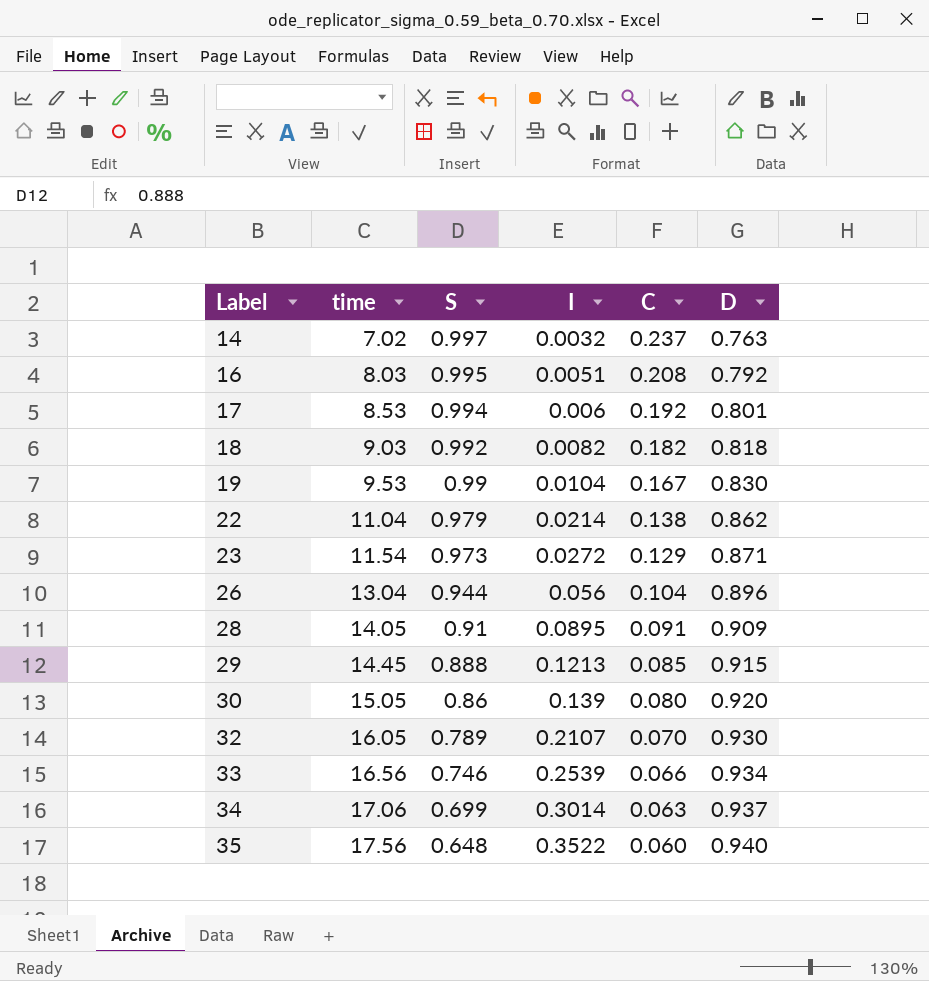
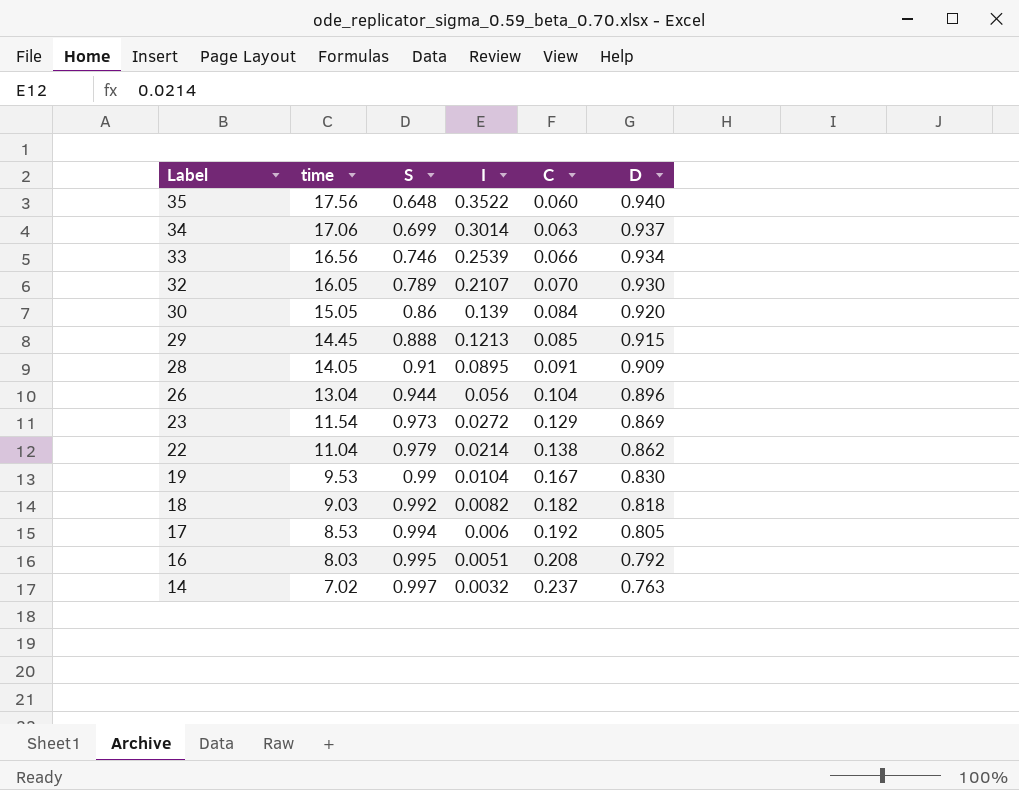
row order: Label ascending -> Label descending
30 | C: 0.080 -> 0.084
23 | D: 0.871 -> 0.869
17 | D: 0.801 -> 0.805

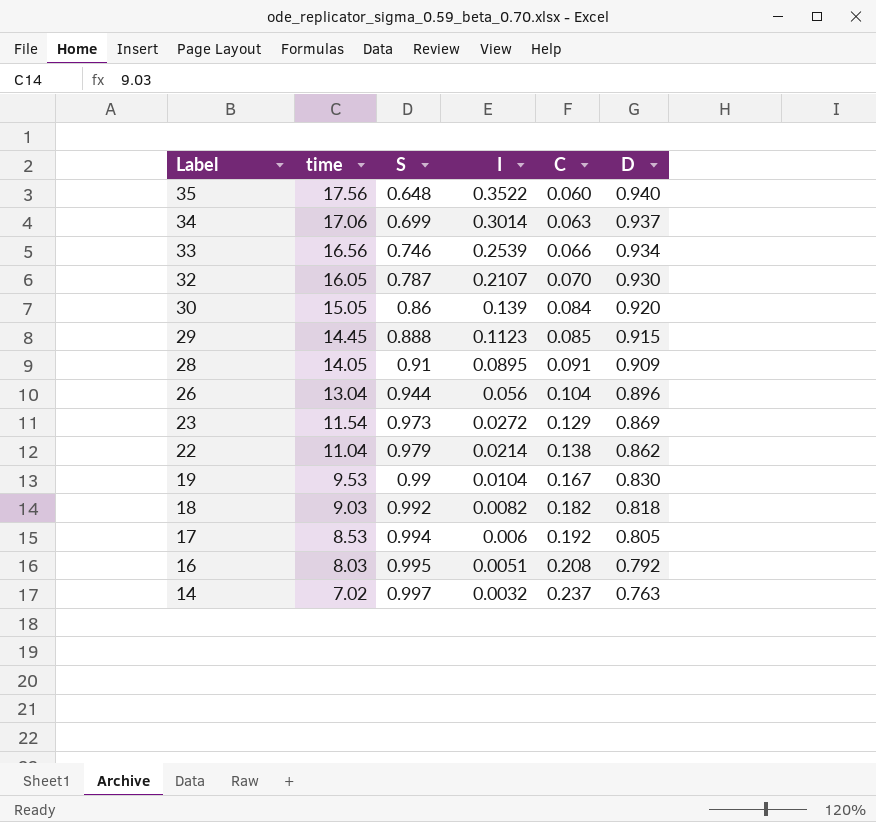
32 | S: 0.789 -> 0.787
29 | I: 0.1213 -> 0.1123

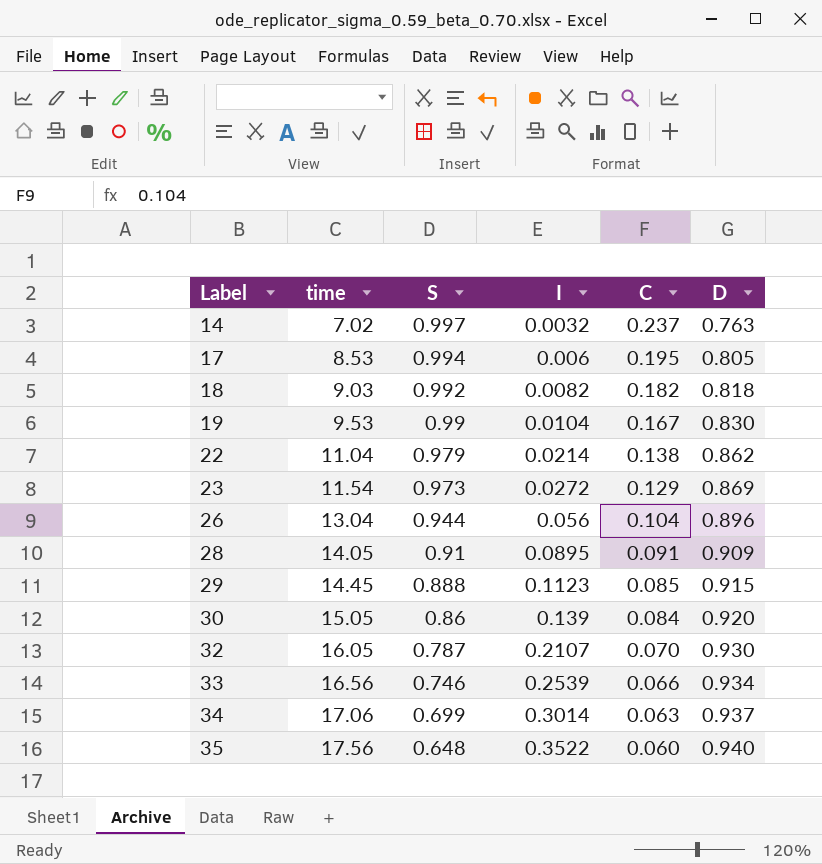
row order: Label descending -> Label ascending
row 16: 8.03 | 0.995 | 0.0051 | 0.208 | 0.792 -> none
17 | C: 0.192 -> 0.195

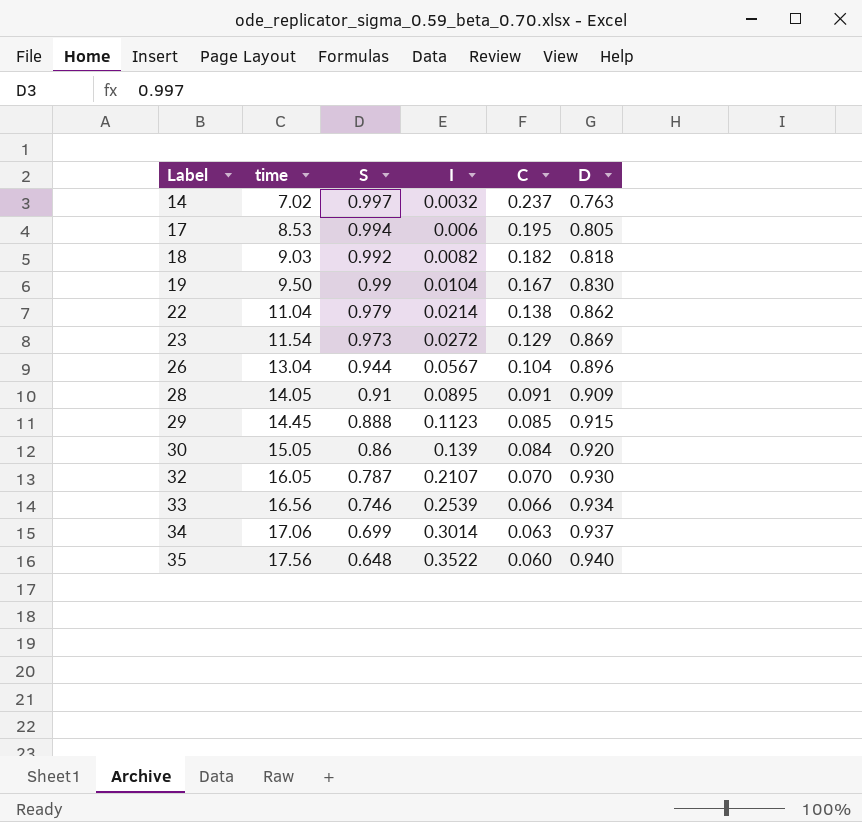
19 | time: 9.53 -> 9.50
26 | I: 0.056 -> 0.0567

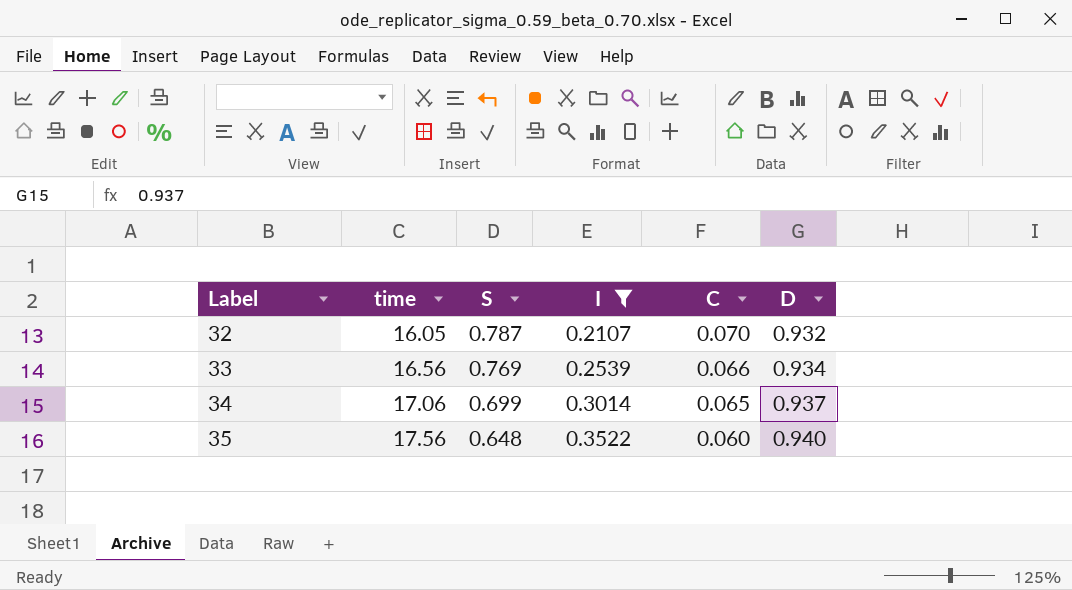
filter: none -> I >= 0.2107
32 | D: 0.930 -> 0.932
33 | S: 0.746 -> 0.769
34 | C: 0.063 -> 0.065

